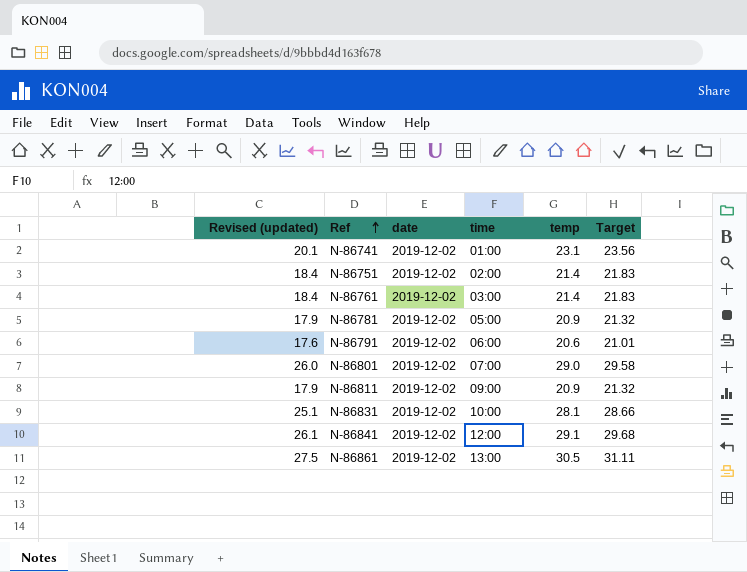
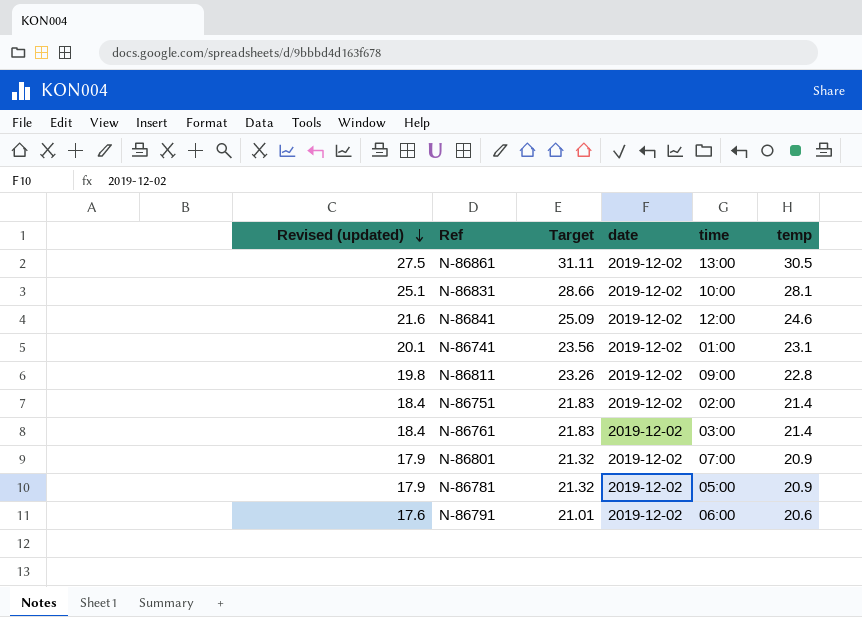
row order: Ref ascending -> Revised (updated) descending
column Target | position: 6 -> 3
N-86841 | Revised (updated): 26.1 -> 21.6
N-86841 | Target: 29.68 -> 25.09
N-86841 | temp: 29.1 -> 24.6
N-86811 | Revised (updated): 17.9 -> 19.8
N-86811 | Target: 21.32 -> 23.26
N-86811 | temp: 20.9 -> 22.8
N-86801 | Revised (updated): 26.0 -> 17.9
N-86801 | Target: 29.58 -> 21.32
N-86801 | temp: 29.0 -> 20.9

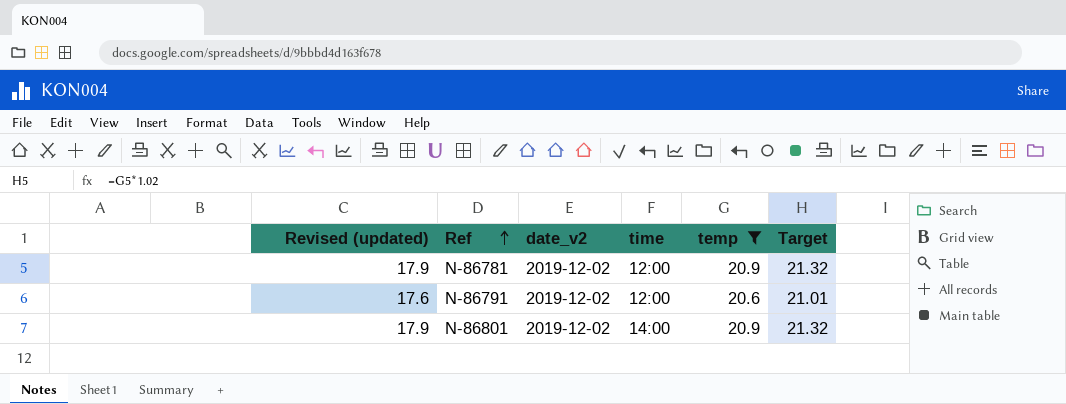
filter: none -> temp <= 20.9
row order: Revised (updated) descending -> Ref ascending
column name: date -> date_v2
column Target | position: 3 -> 6
N-86781 | time: 05:00 -> 12:00
N-86791 | time: 06:00 -> 12:00
N-86801 | time: 07:00 -> 14:00

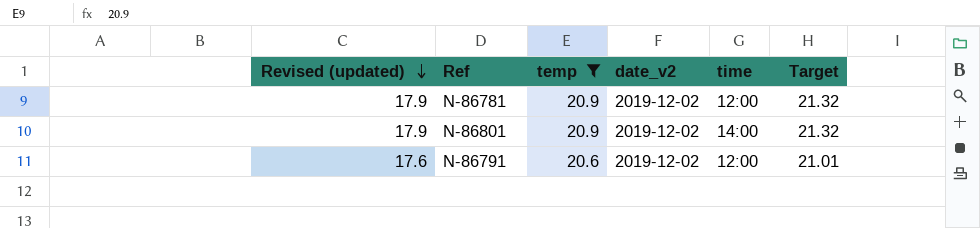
row order: Ref ascending -> Revised (updated) descending
column temp | position: 5 -> 3

